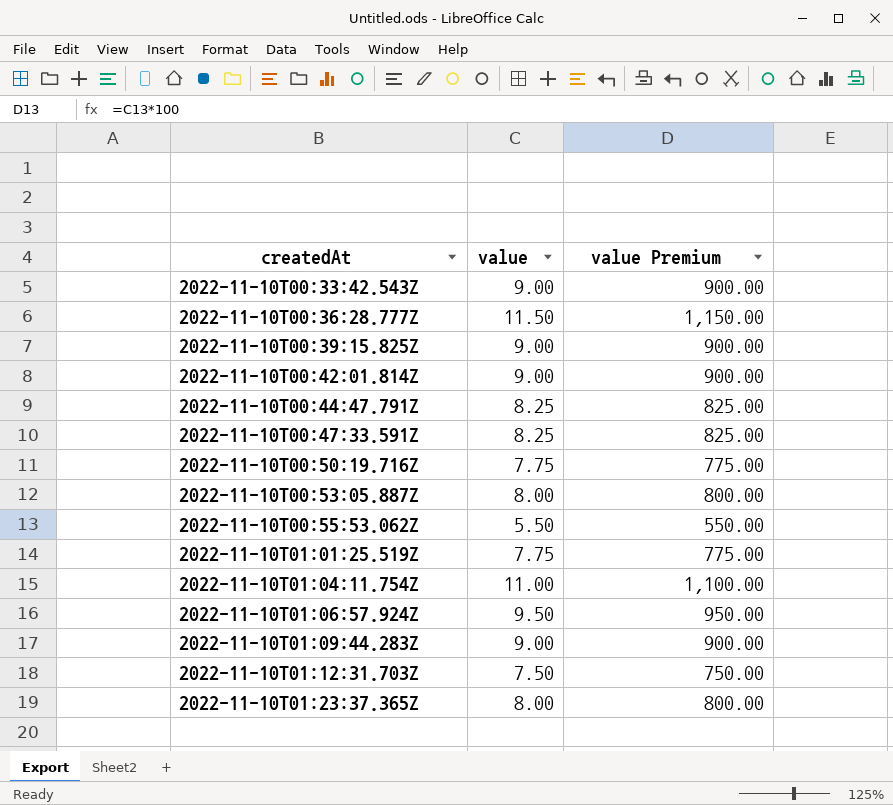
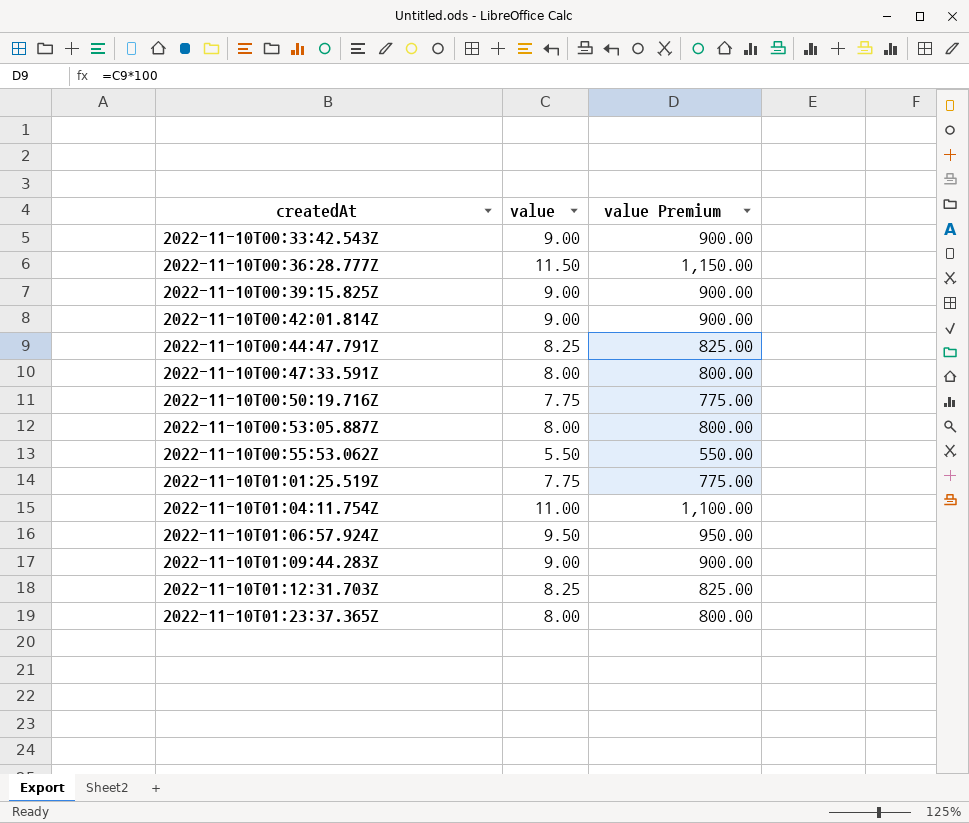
2022-11-10T00:47:33.591Z | value: 8.25 -> 8.00
2022-11-10T00:47:33.591Z | value Premium: 825.00 -> 800.00
2022-11-10T01:12:31.703Z | value: 7.50 -> 8.25
2022-11-10T01:12:31.703Z | value Premium: 750.00 -> 825.00

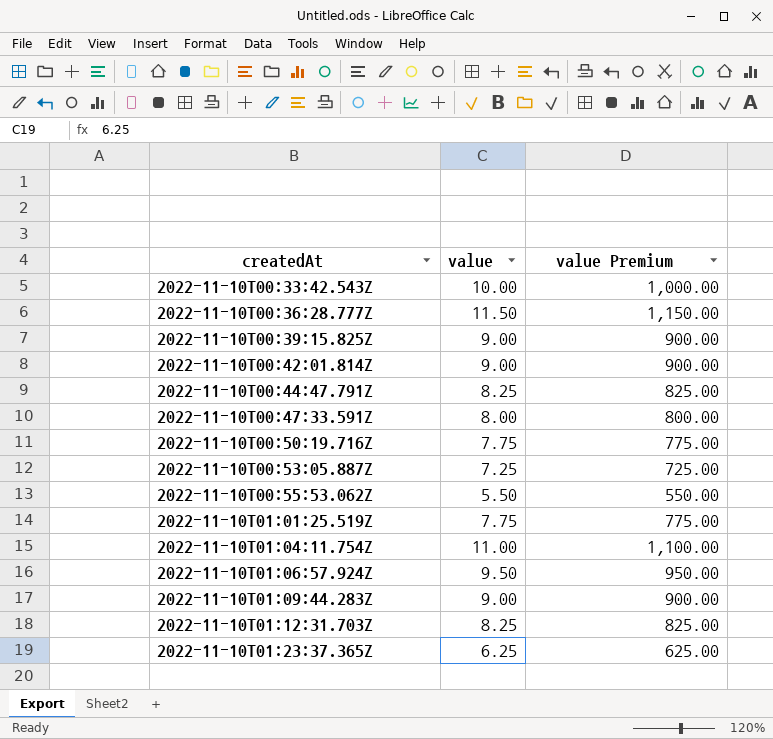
2022-11-10T00:33:42.543Z | value: 9.00 -> 10.00
2022-11-10T00:33:42.543Z | value Premium: 900.00 -> 1,000.00
2022-11-10T00:53:05.887Z | value: 8.00 -> 7.25
2022-11-10T00:53:05.887Z | value Premium: 800.00 -> 725.00
2022-11-10T01:23:37.365Z | value: 8.00 -> 6.25
2022-11-10T01:23:37.365Z | value Premium: 800.00 -> 625.00

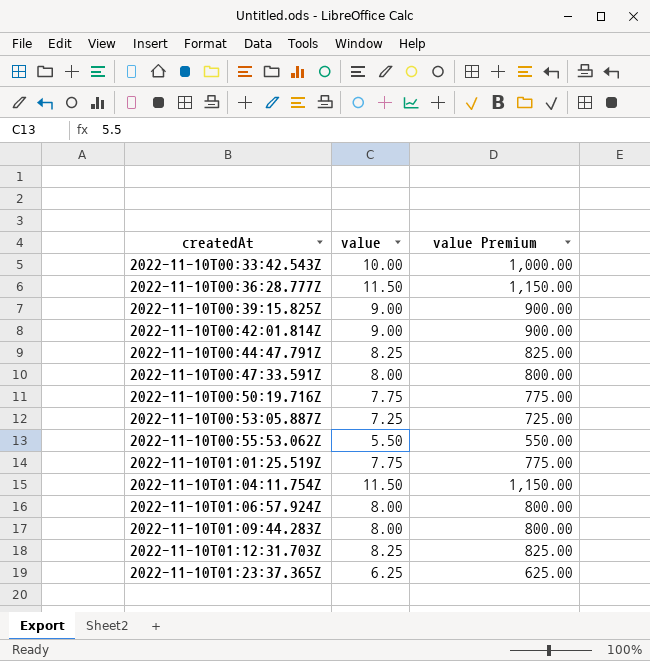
2022-11-10T01:04:11.754Z | value: 11.00 -> 11.50
2022-11-10T01:04:11.754Z | value Premium: 1,100.00 -> 1,150.00
2022-11-10T01:06:57.924Z | value: 9.50 -> 8.00
2022-11-10T01:06:57.924Z | value Premium: 950.00 -> 800.00
2022-11-10T01:09:44.283Z | value: 9.00 -> 8.00
2022-11-10T01:09:44.283Z | value Premium: 900.00 -> 800.00

